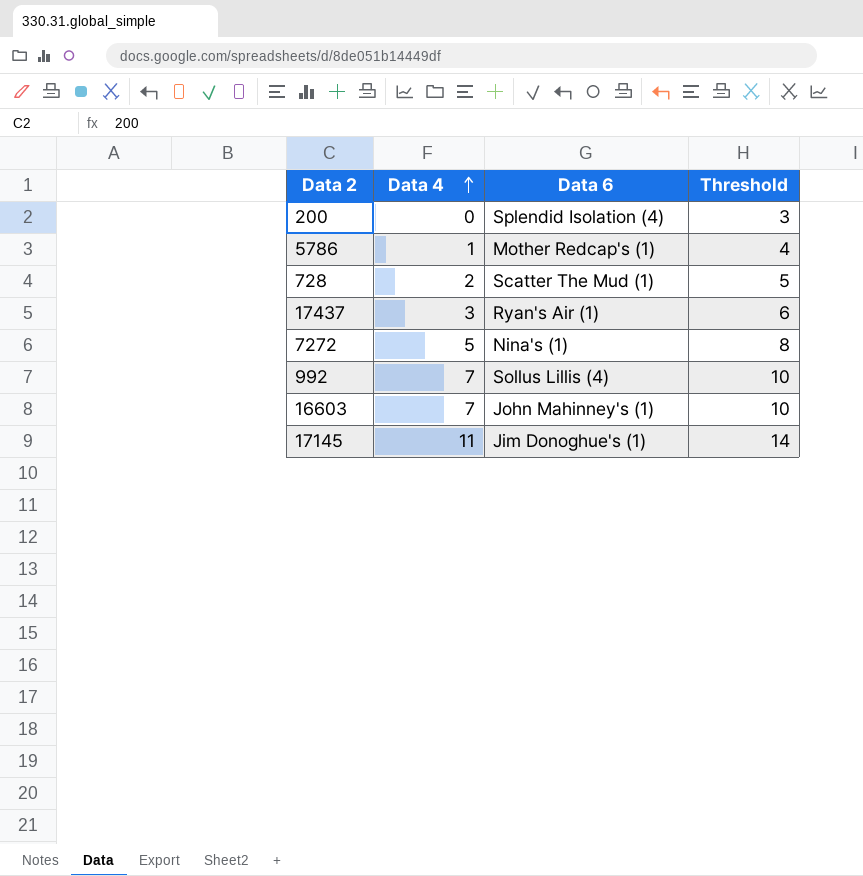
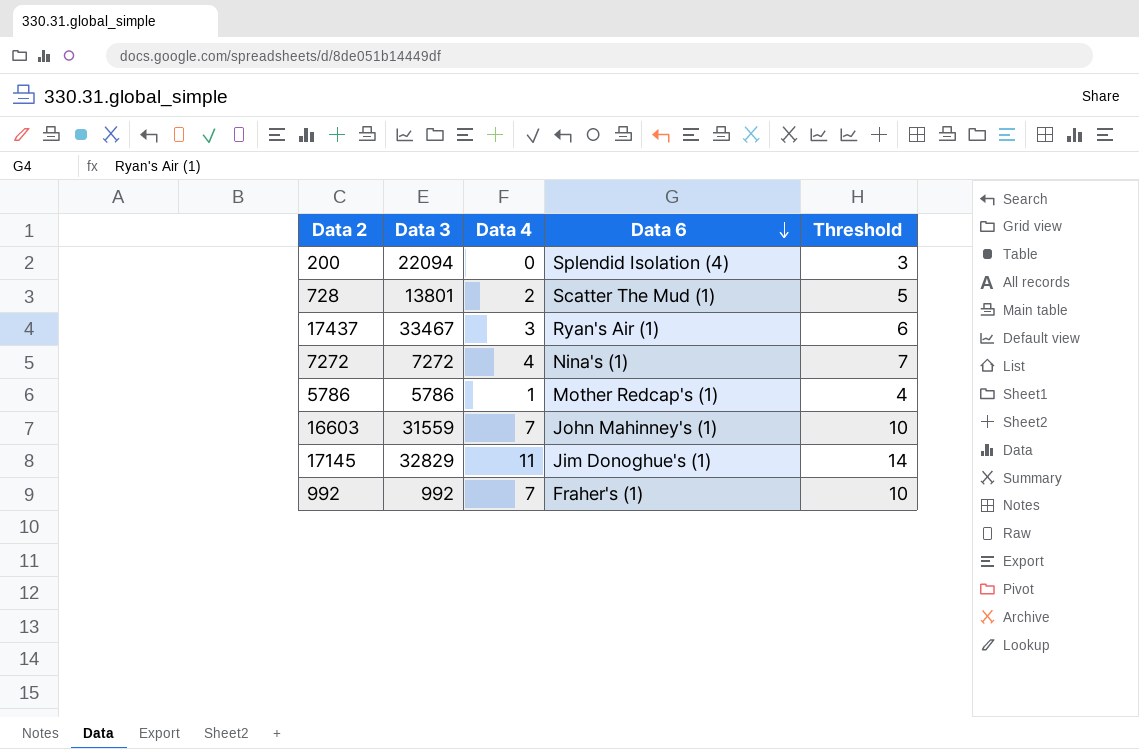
row order: Data 4 ascending -> Data 6 descending
column Data 3 | position: none -> 2
7272 | Data 4: 5 -> 4
7272 | Threshold: 8 -> 7
992 | Data 6: Sollus Lillis (4) -> Fraher's (1)

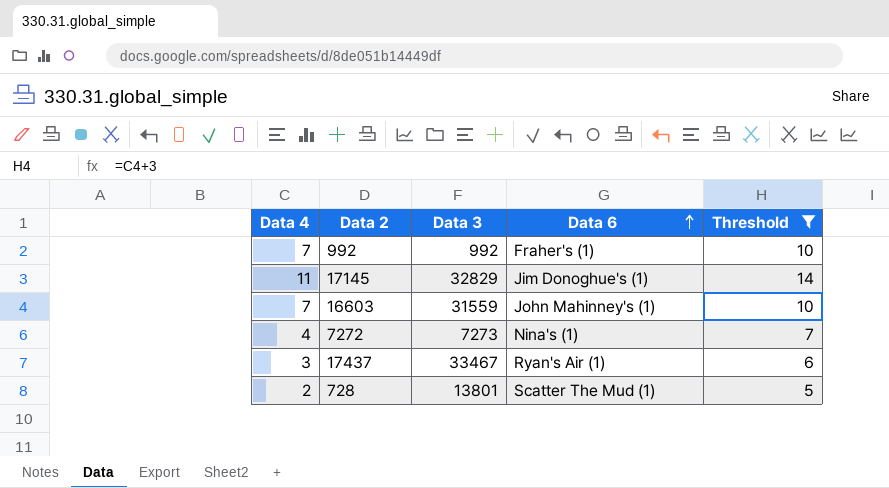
filter: none -> Threshold >= 5
row order: Data 6 descending -> Data 6 ascending
column Data 4 | position: 3 -> 1
7272 | Data 3: 7272 -> 7273

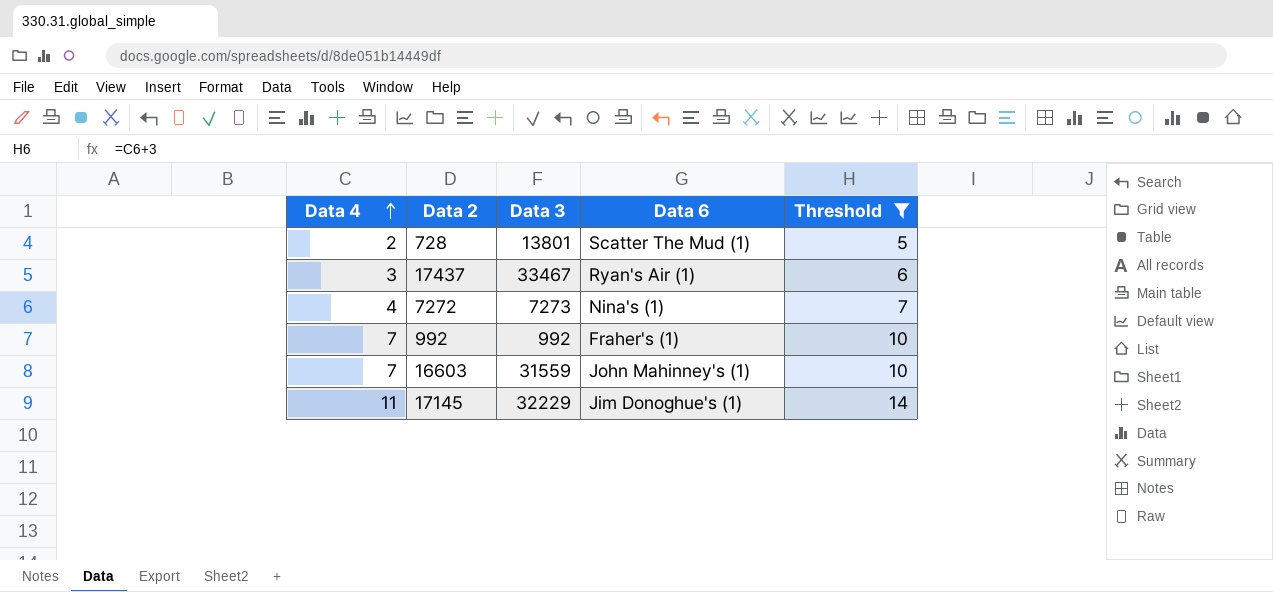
row order: Data 6 ascending -> Data 4 ascending
17145 | Data 3: 32829 -> 32229

